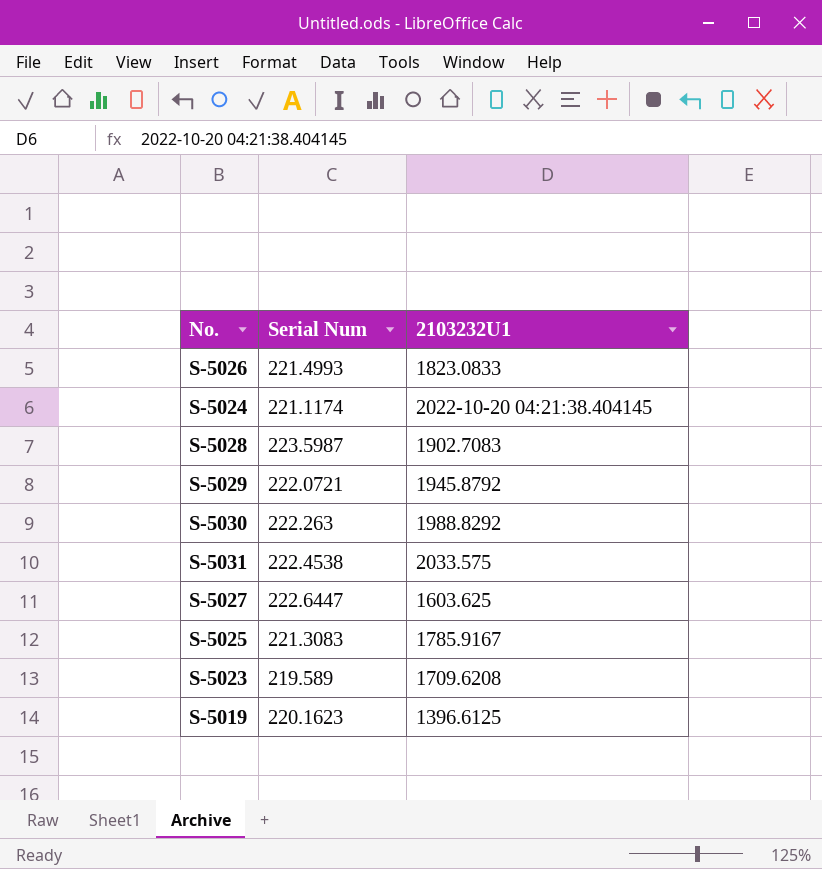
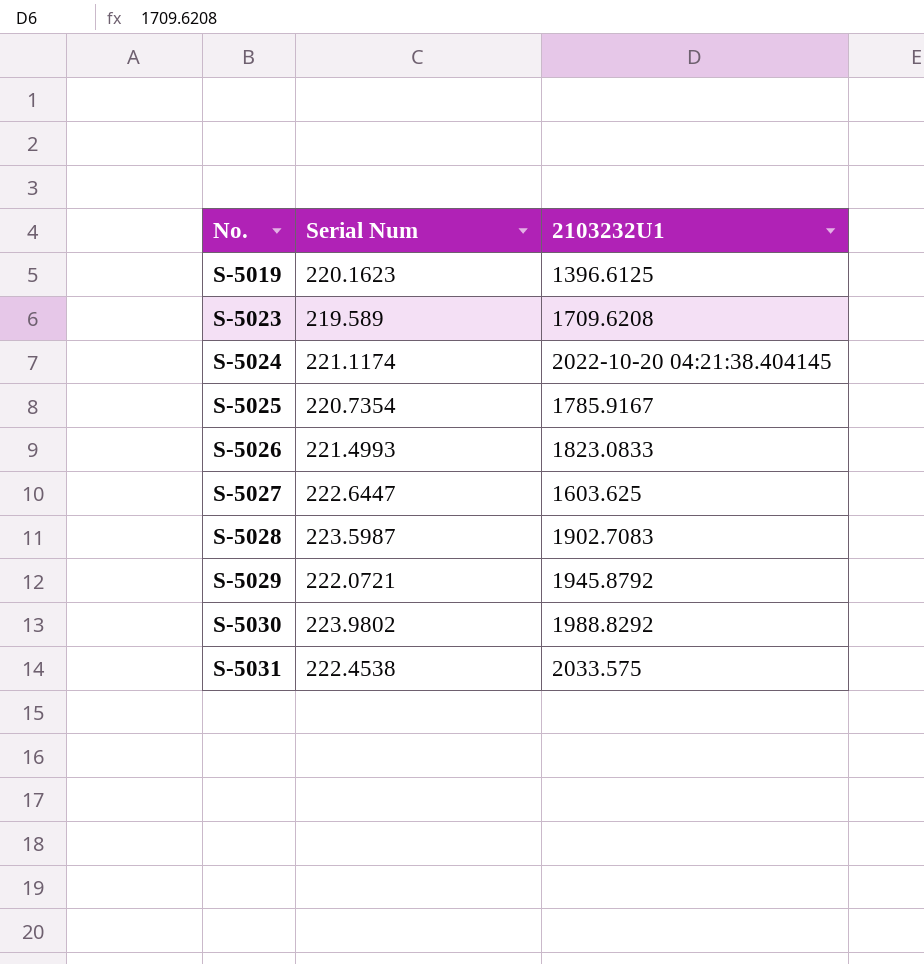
row order: none -> No. ascending
S-5025 | Serial Num: 221.3083 -> 220.7354
S-5030 | Serial Num: 222.263 -> 223.9802

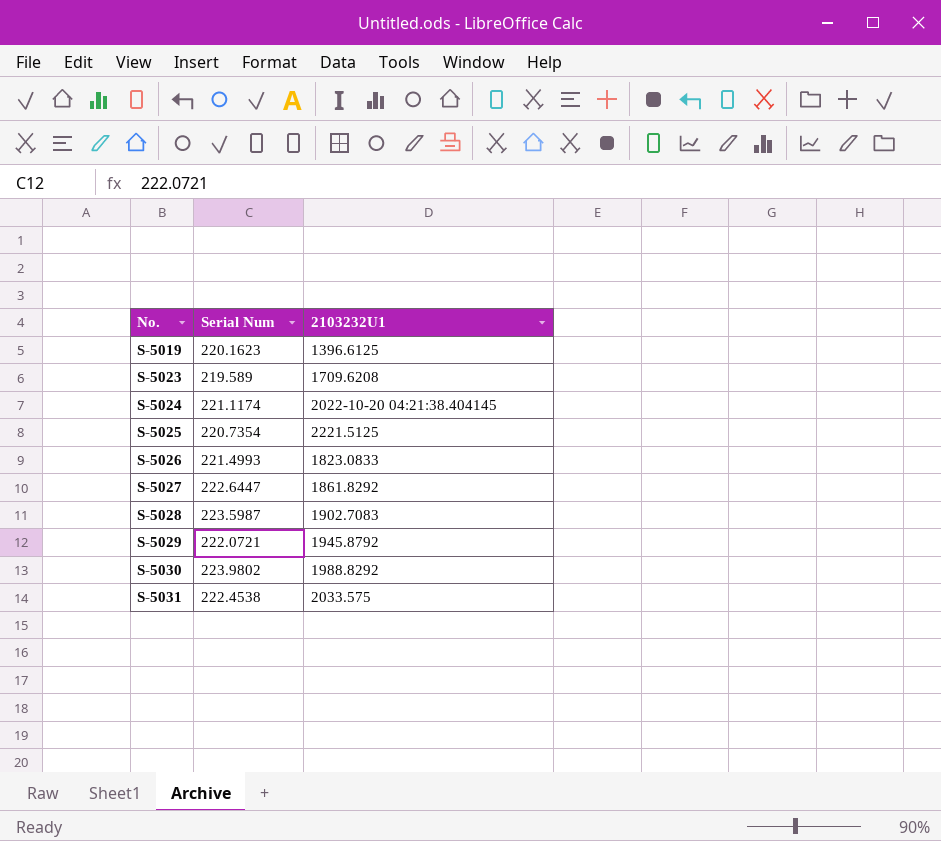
S-5025 | 2103232U1: 1785.9167 -> 2221.5125
S-5027 | 2103232U1: 1603.625 -> 1861.8292

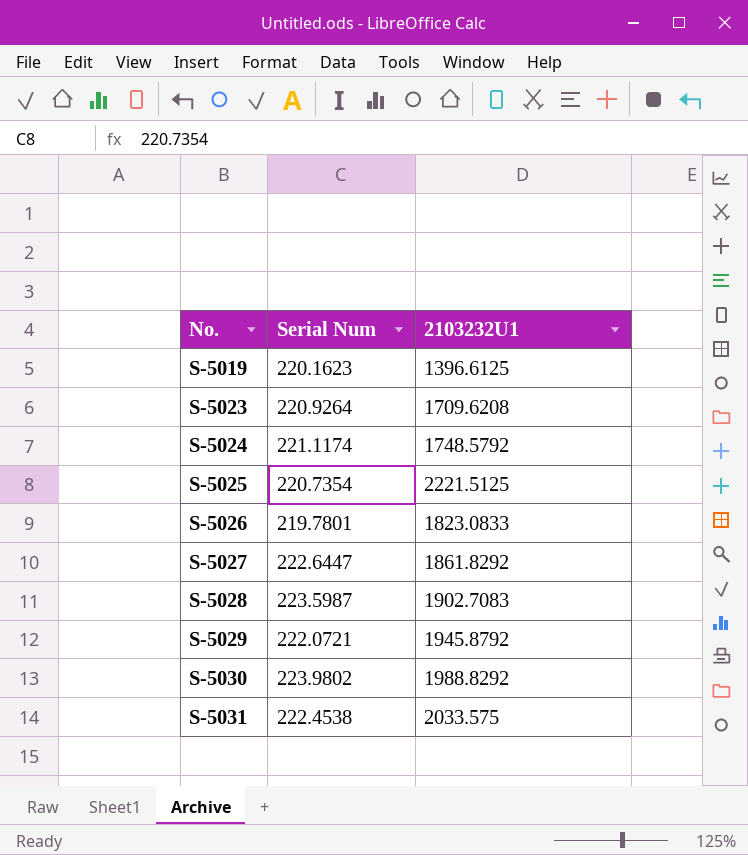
S-5023 | Serial Num: 219.589 -> 220.9264
S-5024 | 2103232U1: 2022-10-20 04:21:38.404145 -> 1748.5792
S-5026 | Serial Num: 221.4993 -> 219.7801

